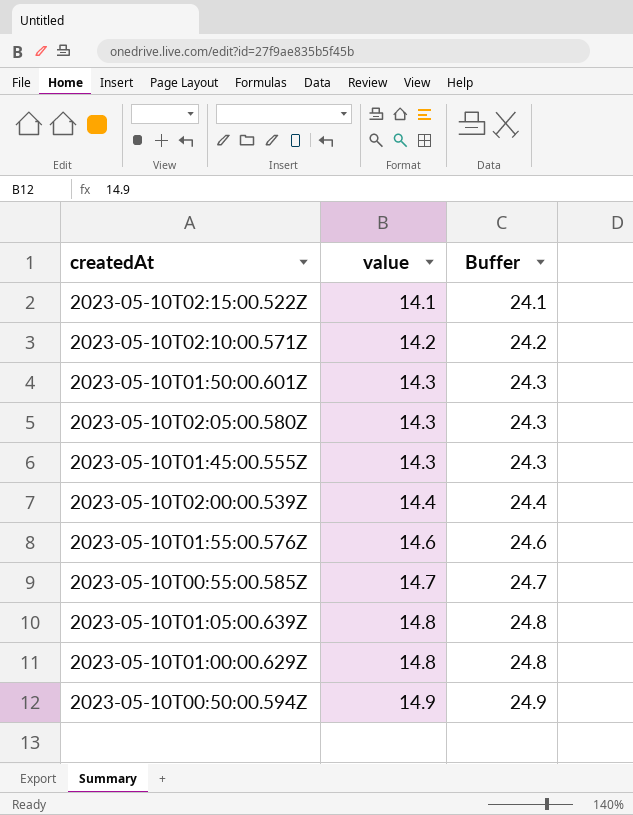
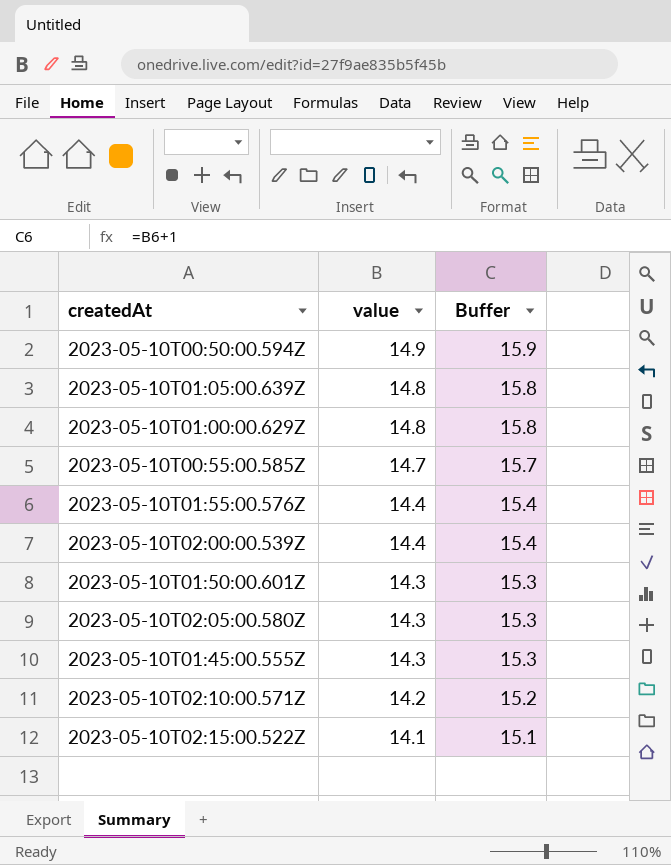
row order: value ascending -> value descending
column Buffer | formula: [value] + 10 -> [value] + 1
2023-05-10T01:55:00.576Z | value: 14.6 -> 14.4

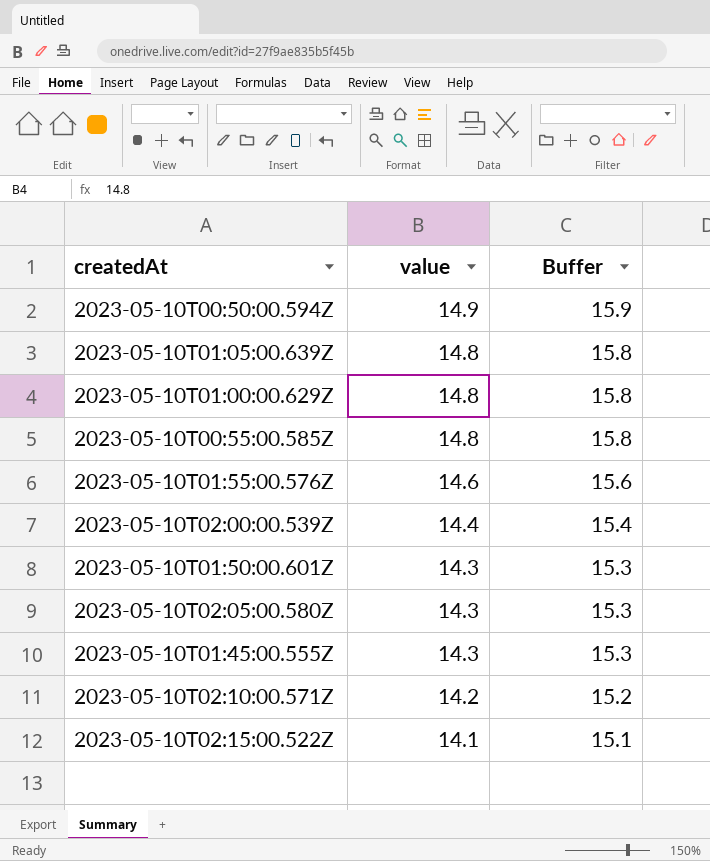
2023-05-10T00:55:00.585Z | value: 14.7 -> 14.8
2023-05-10T00:55:00.585Z | Buffer: 15.7 -> 15.8
2023-05-10T01:55:00.576Z | value: 14.4 -> 14.6
2023-05-10T01:55:00.576Z | Buffer: 15.4 -> 15.6

